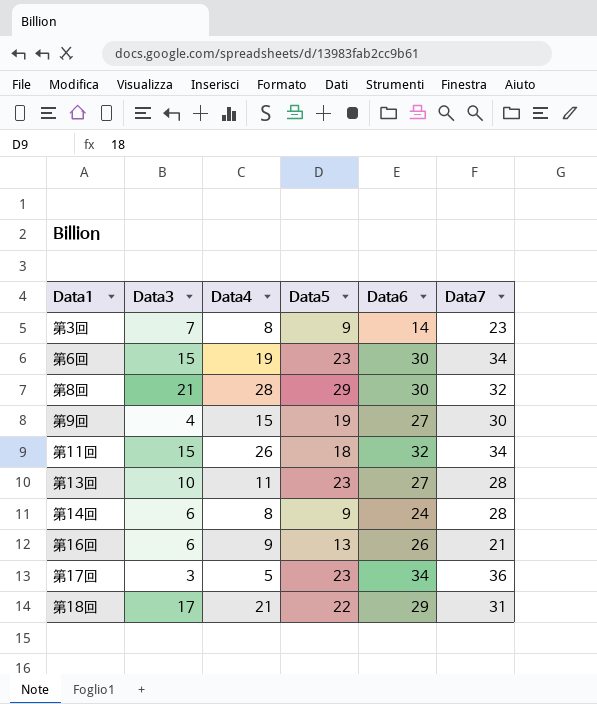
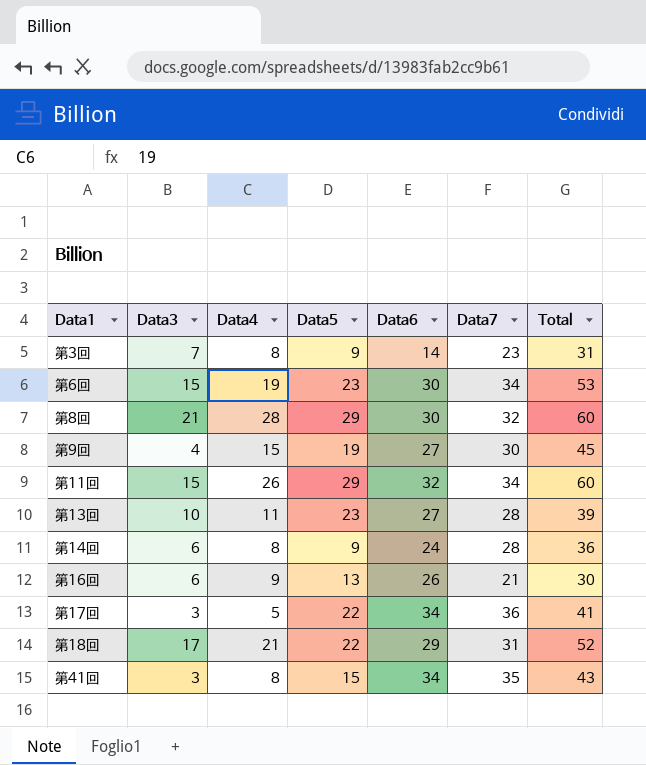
column Total | formula: none -> [Data4] + [Data7]
第11回 | Data5: 18 -> 29
第17回 | Data5: 23 -> 22
row 第41回: none -> 3 | 8 | 15 | 34 | 35 | 43

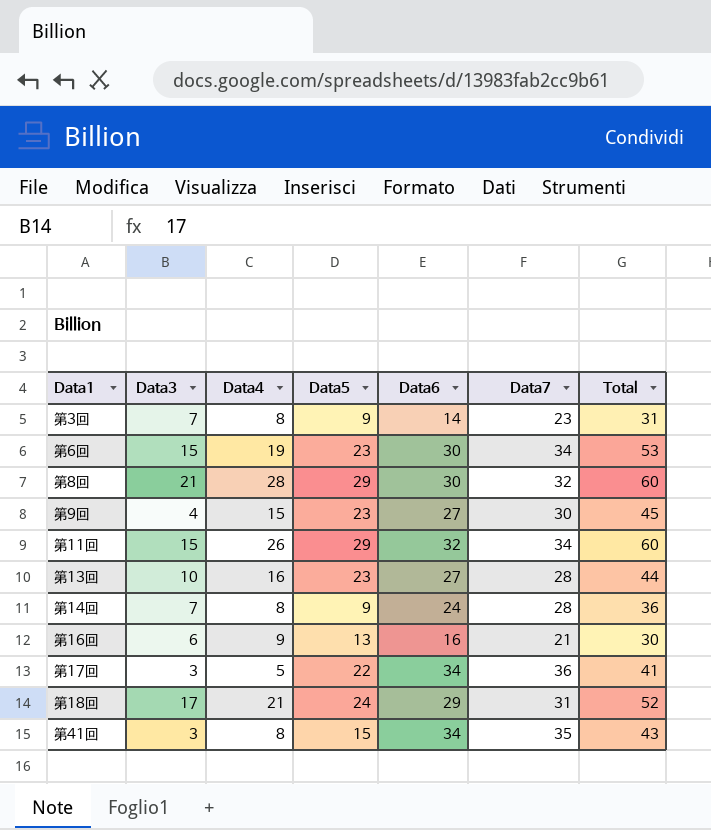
第9回 | Data5: 19 -> 23
第13回 | Data4: 11 -> 16
第13回 | Total: 39 -> 44
第14回 | Data3: 6 -> 7
第16回 | Data6: 26 -> 16
第18回 | Data5: 22 -> 24

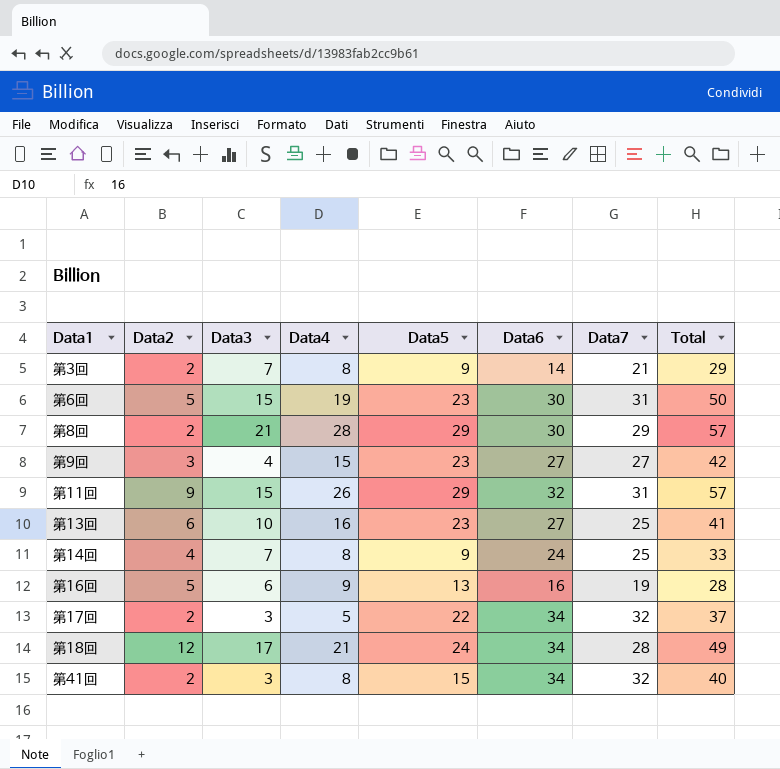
column Data2 | position: none -> 2
第3回 | Data7: 23 -> 21
第3回 | Total: 31 -> 29
第6回 | Data7: 34 -> 31
第6回 | Total: 53 -> 50
第8回 | Data7: 32 -> 29
第8回 | Total: 60 -> 57
第9回 | Data7: 30 -> 27
第9回 | Total: 45 -> 42
第11回 | Data7: 34 -> 31
第11回 | Total: 60 -> 57
第13回 | Data7: 28 -> 25
第13回 | Total: 44 -> 41
第14回 | Data7: 28 -> 25
第14回 | Total: 36 -> 33
第16回 | Data7: 21 -> 19
第16回 | Total: 30 -> 28
第17回 | Data7: 36 -> 32
第17回 | Total: 41 -> 37
第18回 | Data6: 29 -> 34
第18回 | Data7: 31 -> 28
第18回 | Total: 52 -> 49
第41回 | Data7: 35 -> 32
第41回 | Total: 43 -> 40

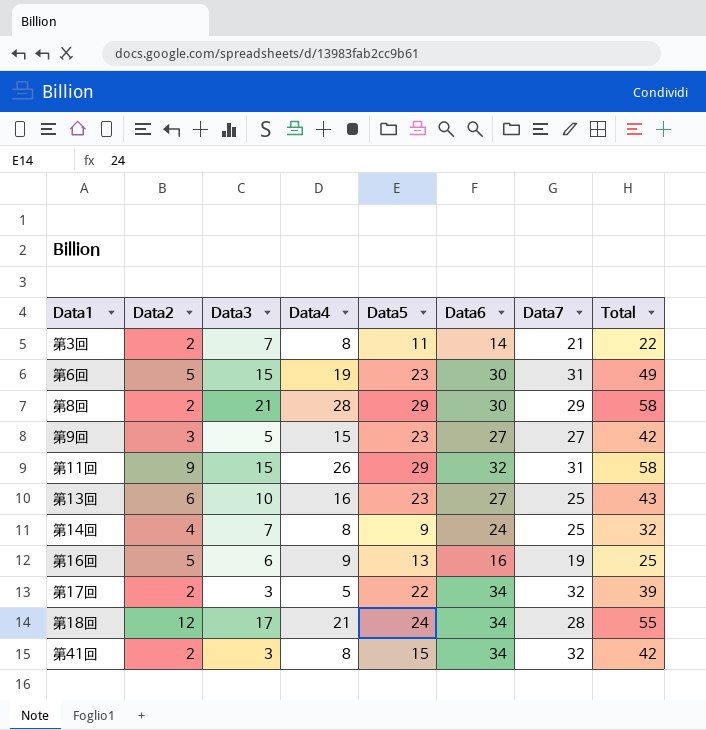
column Total | formula: [Data4] + [Data7] -> [Data4] + [Data6]
第3回 | Data5: 9 -> 11
第9回 | Data3: 4 -> 5

